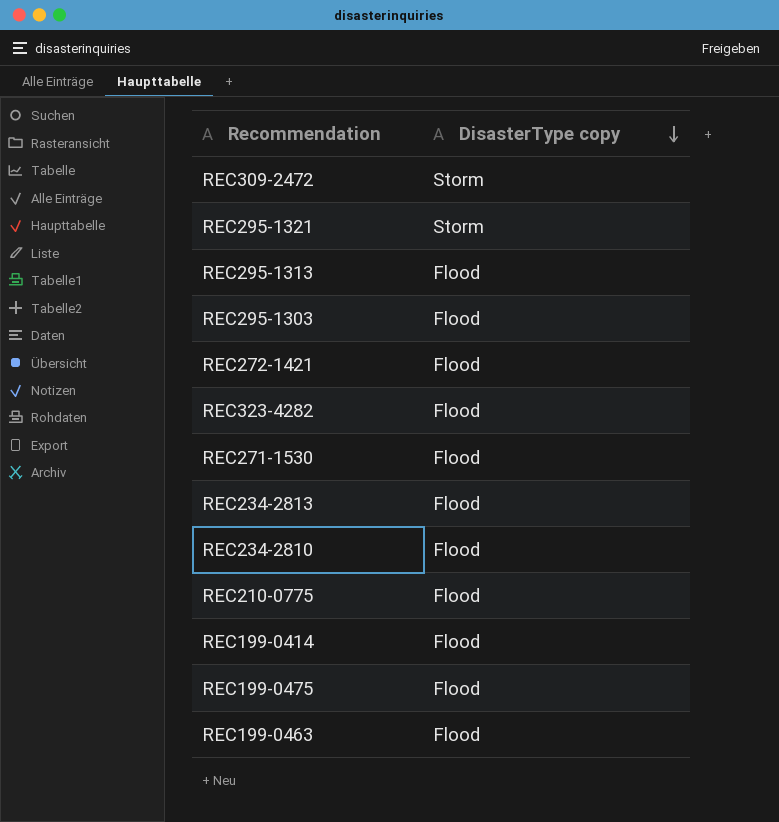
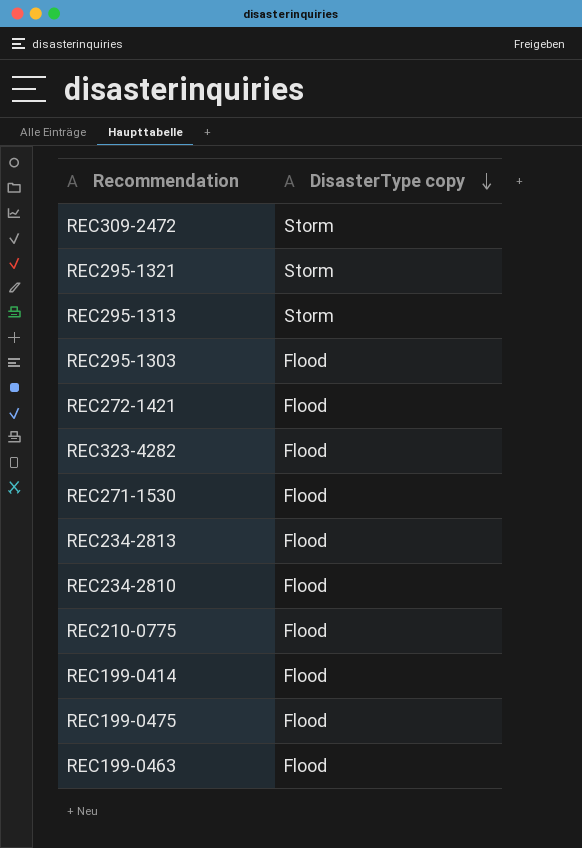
REC295-1313 | DisasterType copy: Flood -> Storm

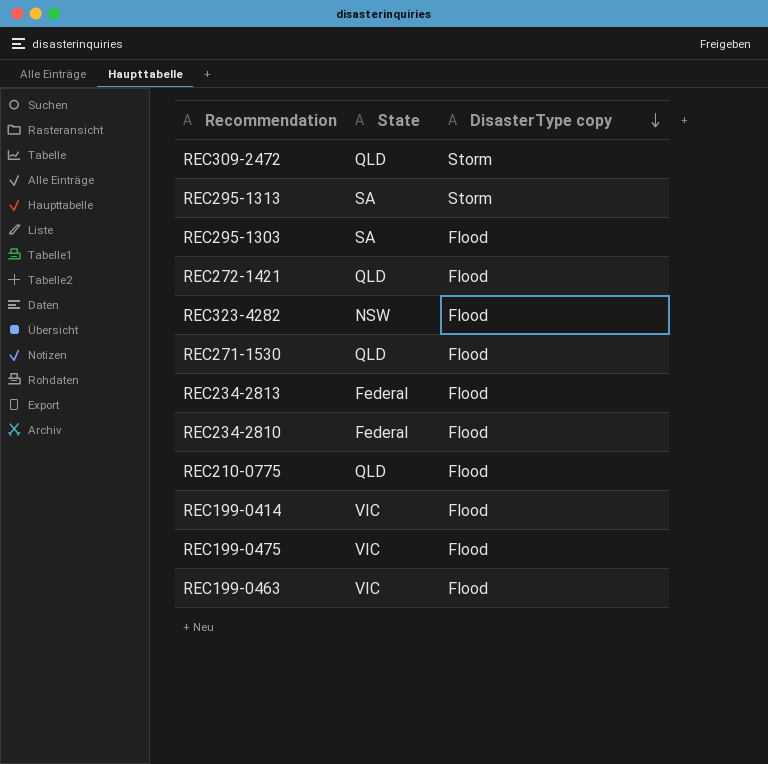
column State | position: none -> 2
row REC295-1321: Storm -> none

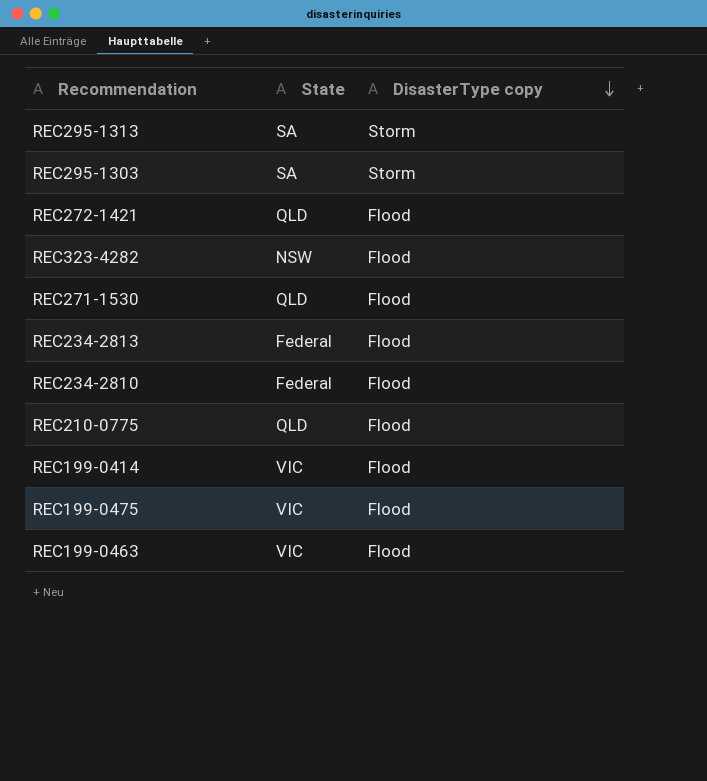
row REC309-2472: QLD | Storm -> none
REC295-1303 | DisasterType copy: Flood -> Storm

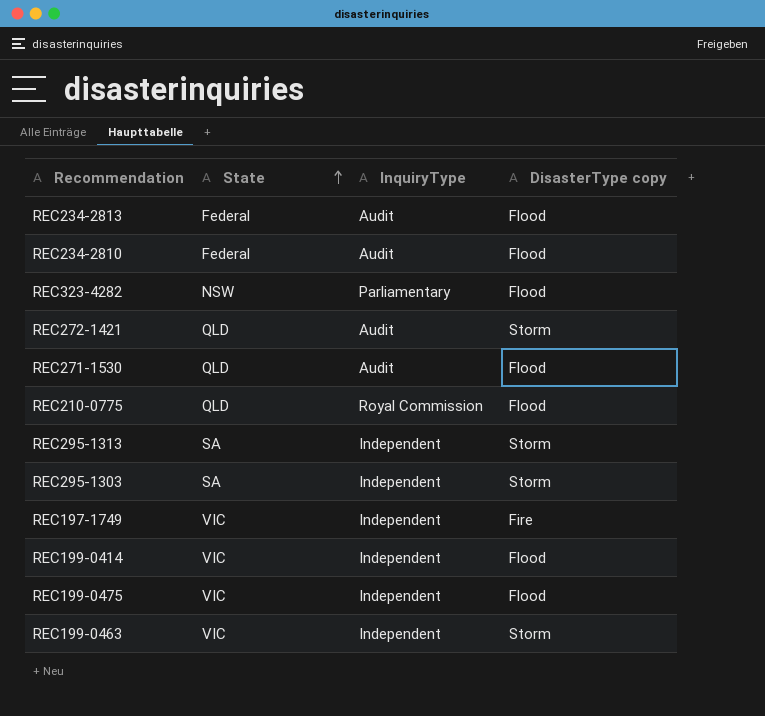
row order: DisasterType copy descending -> State ascending
column InquiryType | position: none -> 3
REC272-1421 | DisasterType copy: Flood -> Storm
row REC197-1749: none -> VIC | Independent | Fire
REC199-0463 | DisasterType copy: Flood -> Storm

